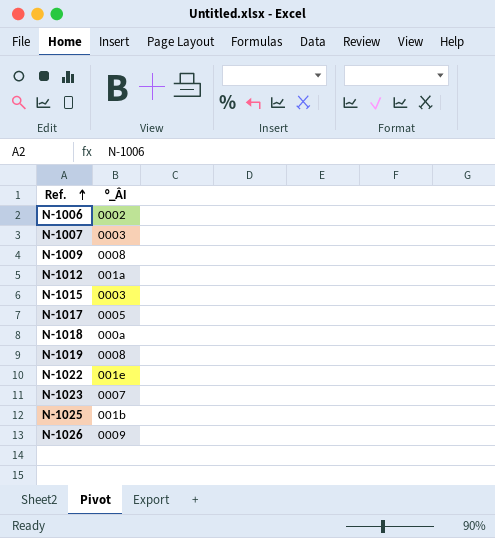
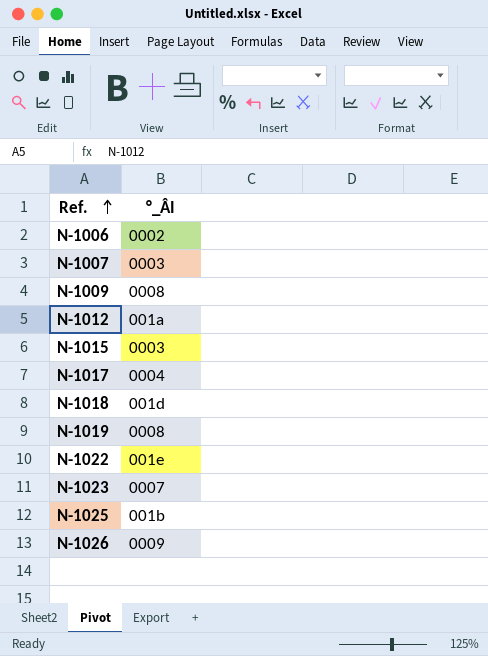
N-1017 | °_ÂI: 0005 -> 0004
N-1018 | °_ÂI: 000a -> 001d

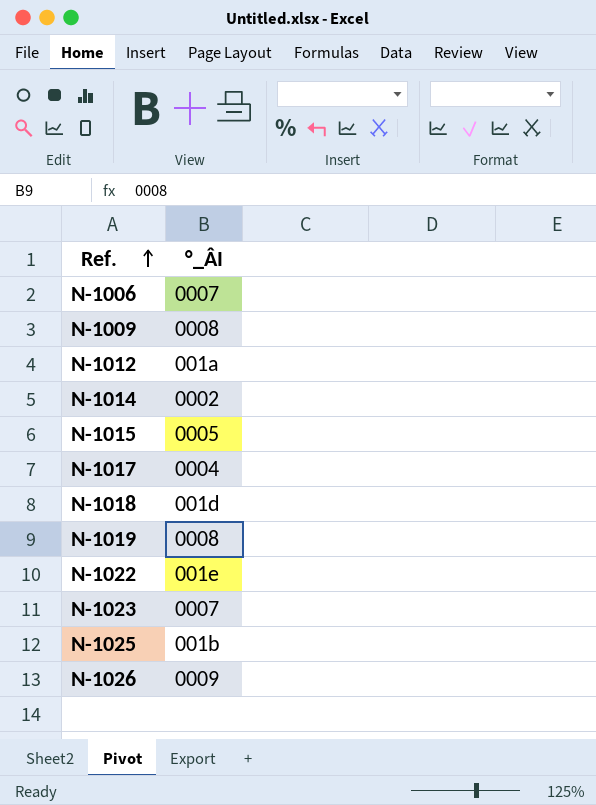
row N-1007: 0003 -> none
N-1006 | °_ÂI: 0002 -> 0007
row N-1014: none -> 0002
N-1015 | °_ÂI: 0003 -> 0005

